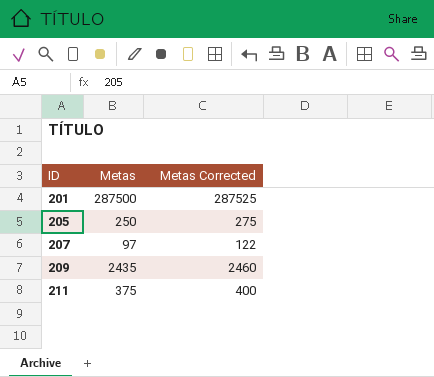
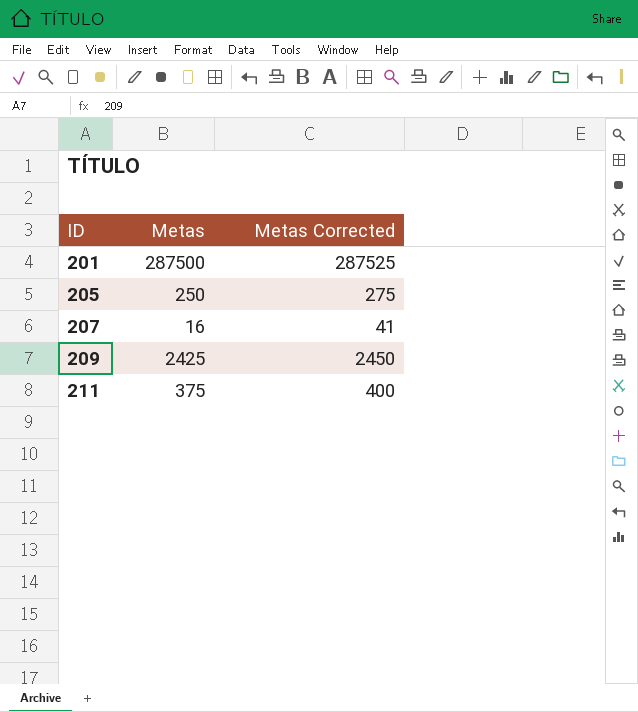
207 | Metas: 97 -> 16
207 | Metas Corrected: 122 -> 41
209 | Metas: 2435 -> 2425
209 | Metas Corrected: 2460 -> 2450

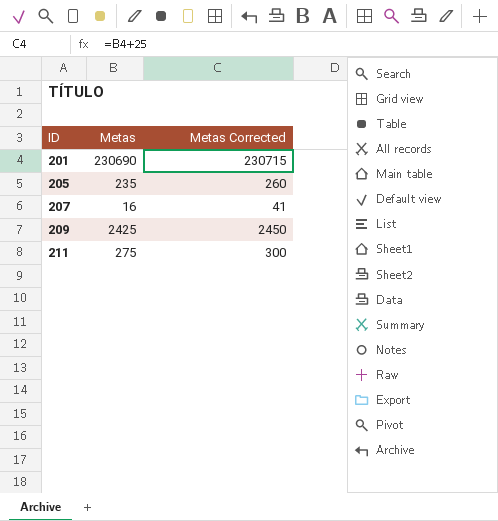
201 | Metas: 287500 -> 230690
201 | Metas Corrected: 287525 -> 230715
205 | Metas: 250 -> 235
205 | Metas Corrected: 275 -> 260
211 | Metas: 375 -> 275
211 | Metas Corrected: 400 -> 300

